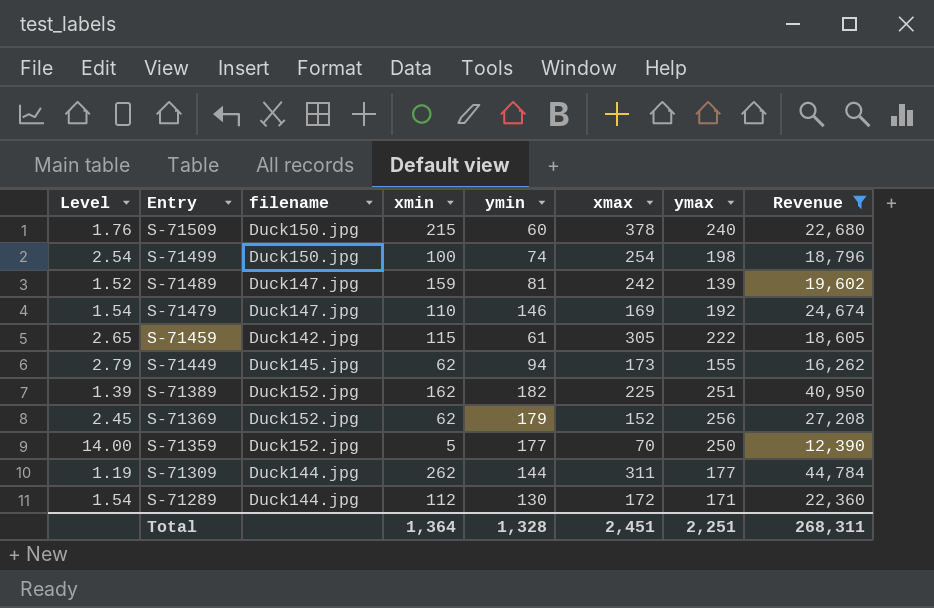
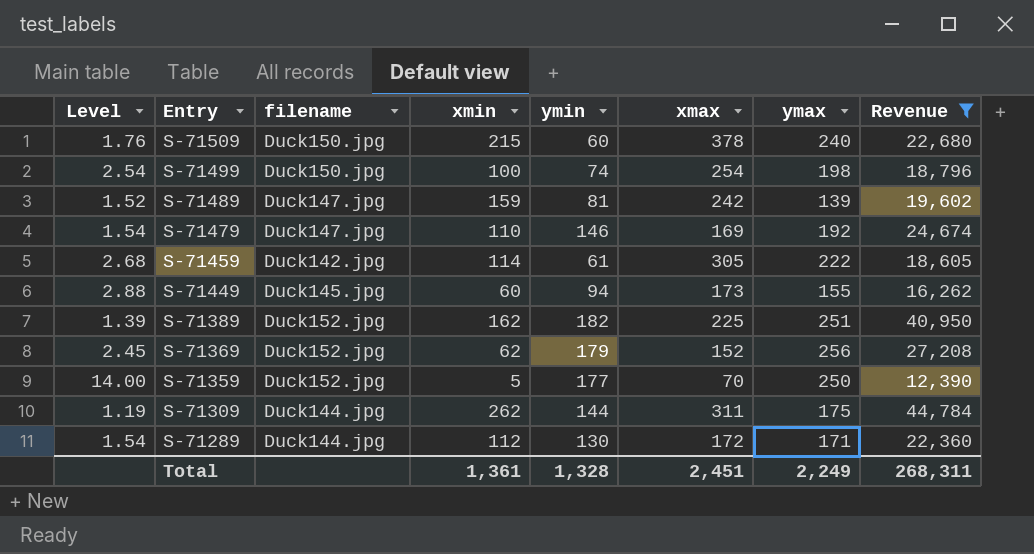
S-71459 | Level: 2.65 -> 2.68
S-71459 | xmin: 115 -> 114
S-71449 | Level: 2.79 -> 2.88
S-71449 | xmin: 62 -> 60
S-71309 | ymax: 177 -> 175
Total | xmin: 1,364 -> 1,361
Total | ymax: 2,251 -> 2,249

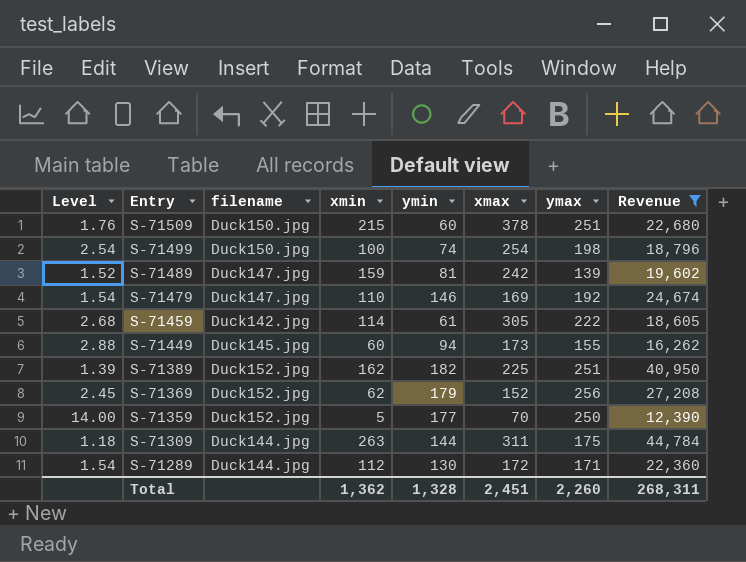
S-71509 | ymax: 240 -> 251
S-71309 | Level: 1.19 -> 1.18
S-71309 | xmin: 262 -> 263
Total | xmin: 1,361 -> 1,362
Total | ymax: 2,249 -> 2,260

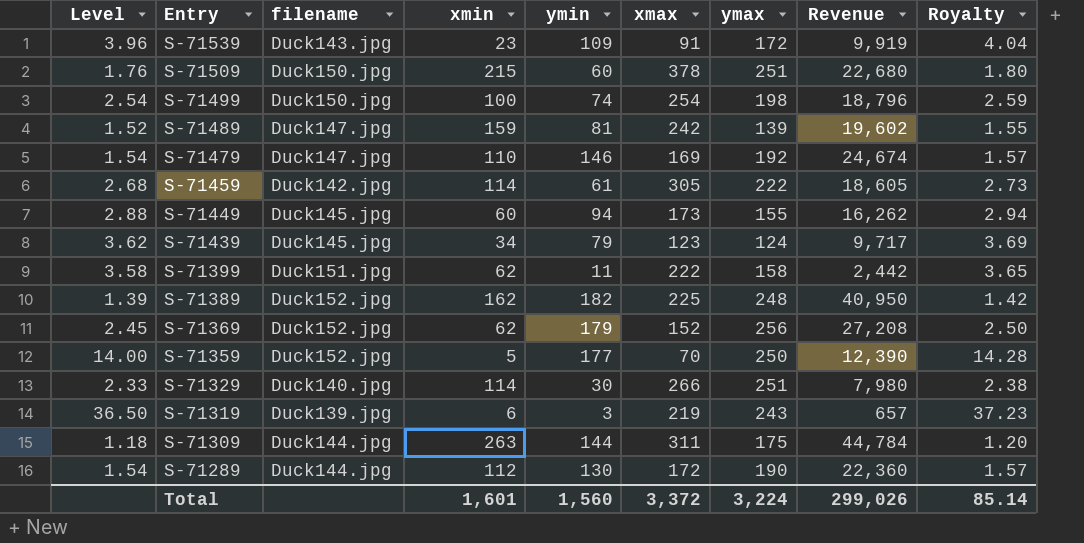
filter: Revenue >= 12,390 -> none
column Royalty | formula: none -> [Level] * 1.02
S-71389 | ymax: 251 -> 248
S-71289 | ymax: 171 -> 190
Total | xmin: 1,362 -> 1,601
Total | ymin: 1,328 -> 1,560
Total | xmax: 2,451 -> 3,372
Total | ymax: 2,260 -> 3,224
Total | Revenue: 268,311 -> 299,026

